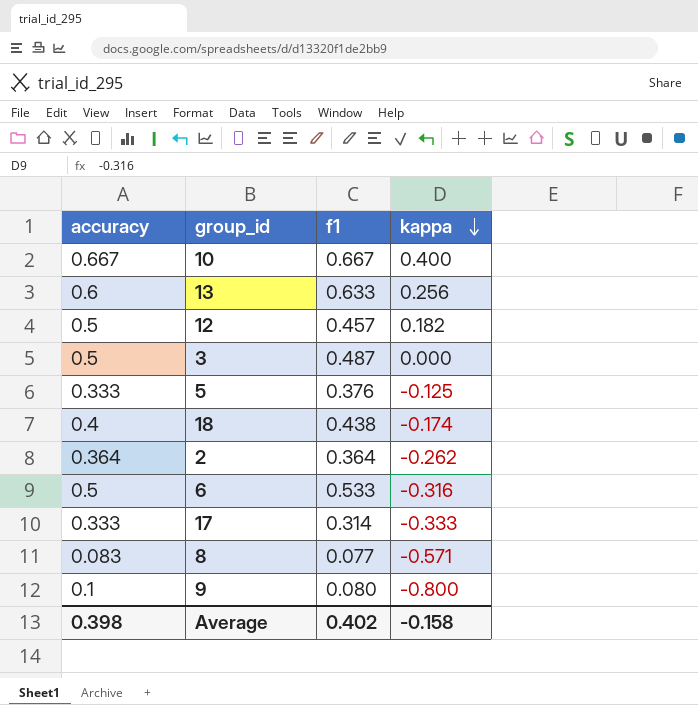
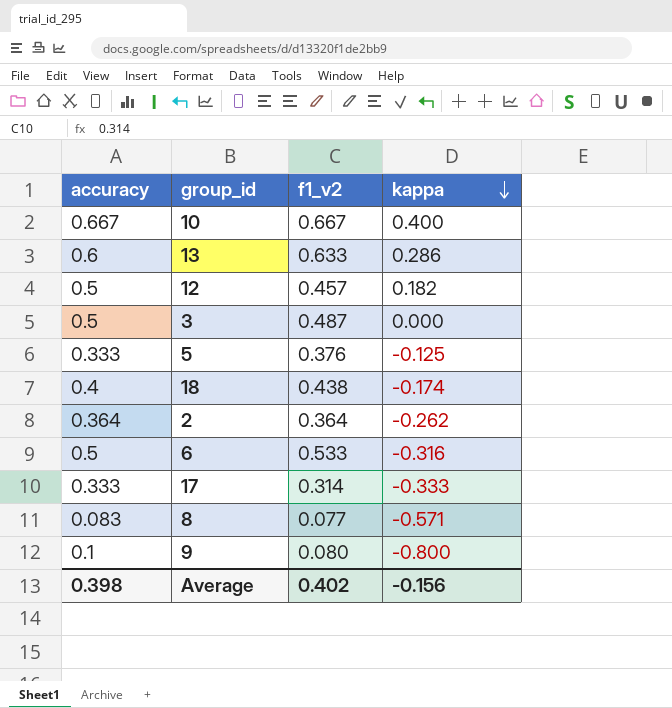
column name: f1 -> f1_v2
13 | kappa: 0.256 -> 0.286
Average | kappa: -0.158 -> -0.156

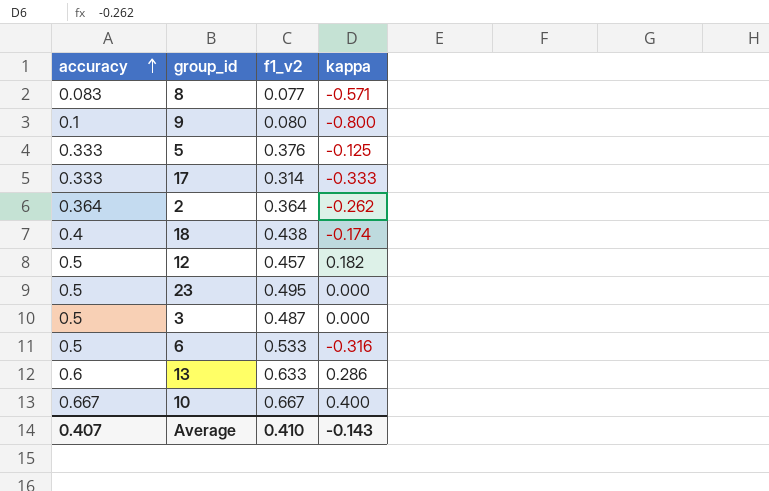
row order: kappa descending -> accuracy ascending
row 23: none -> 0.5 | 0.495 | 0.000
Average | accuracy: 0.398 -> 0.407
Average | f1_v2: 0.402 -> 0.410
Average | kappa: -0.156 -> -0.143

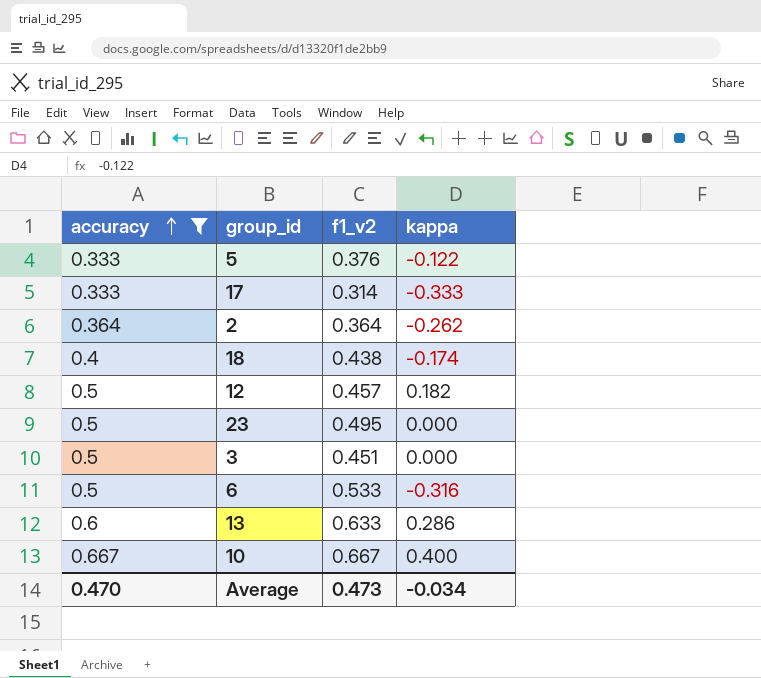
filter: none -> accuracy >= 0.333
5 | kappa: -0.125 -> -0.122
3 | f1_v2: 0.487 -> 0.451
Average | accuracy: 0.407 -> 0.470
Average | f1_v2: 0.410 -> 0.473
Average | kappa: -0.143 -> -0.034

